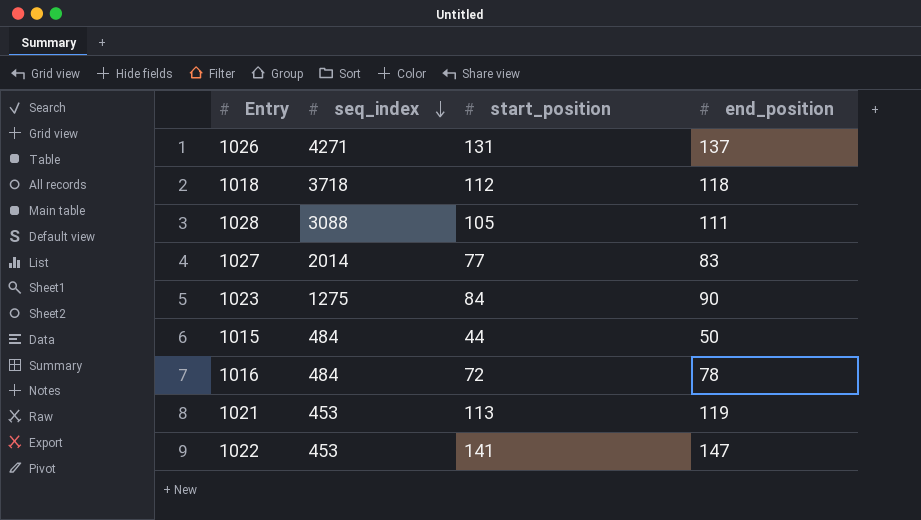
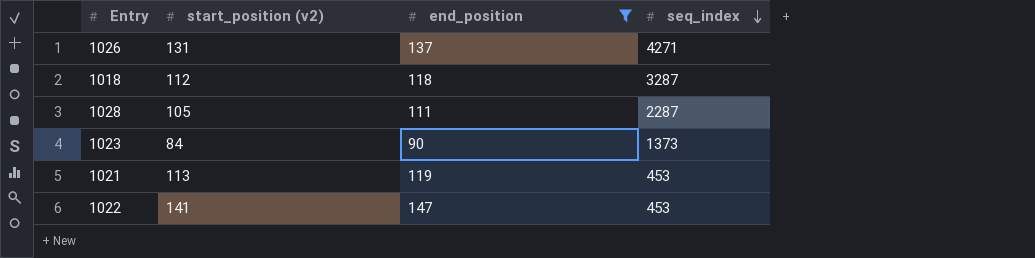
filter: none -> end_position >= 90
column name: start_position -> start_position (v2)
column seq_index | position: 2 -> 4
1018 | seq_index: 3718 -> 3287
1028 | seq_index: 3088 -> 2287
1023 | seq_index: 1275 -> 1373

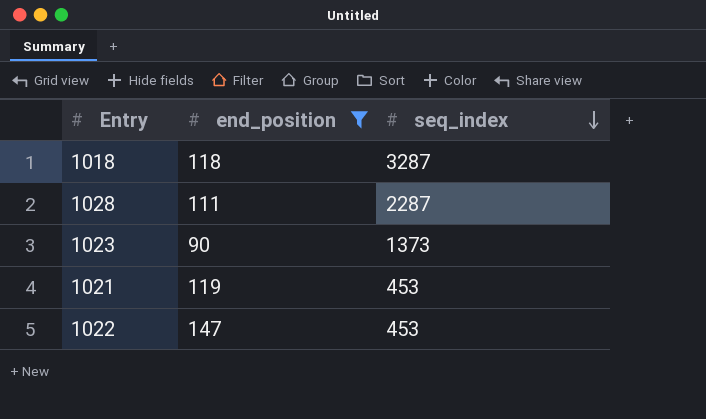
column start_position (v2) | position: 2 -> none
row 1026: 131 | 137 | 4271 -> none

